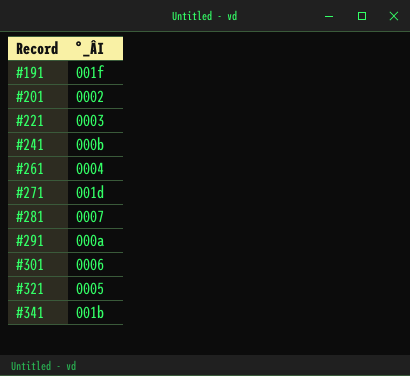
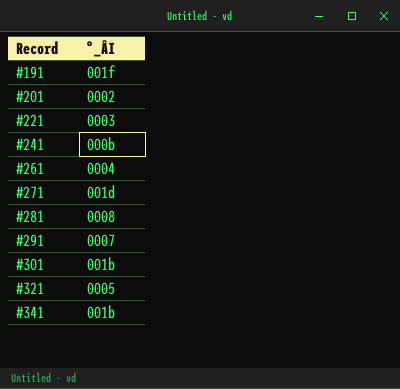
#281 | °_ÂI: 0007 -> 0008
#291 | °_ÂI: 000a -> 0007
#301 | °_ÂI: 0006 -> 001b

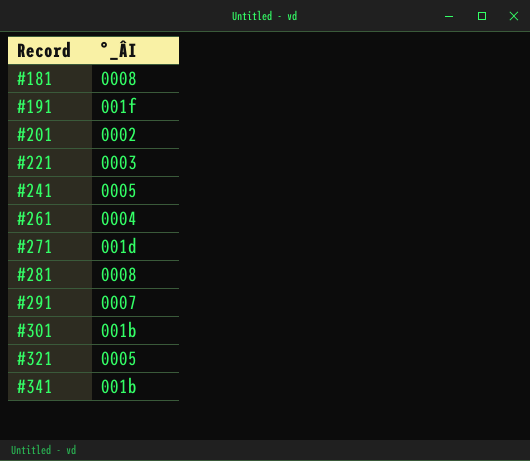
row #181: none -> 0008
#241 | °_ÂI: 000b -> 0005

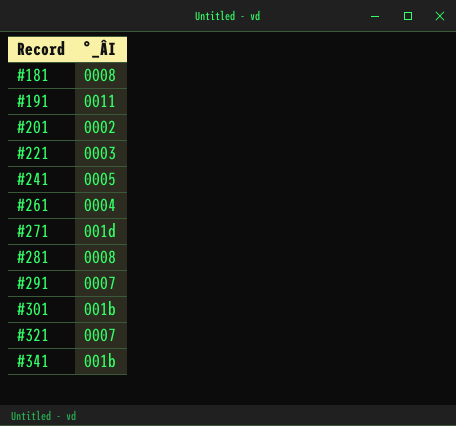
#191 | °_ÂI: 001f -> 0011
#321 | °_ÂI: 0005 -> 0007

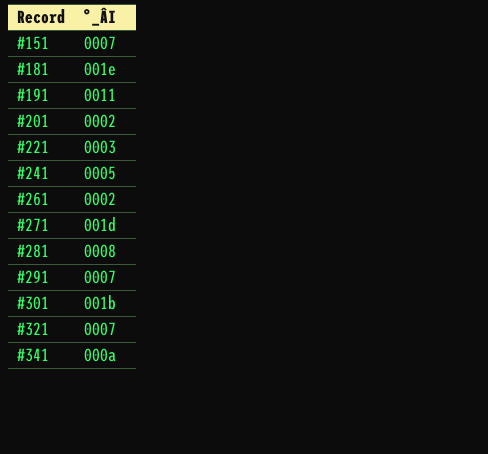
row #151: none -> 0007
#181 | °_ÂI: 0008 -> 001e
#261 | °_ÂI: 0004 -> 0002
#341 | °_ÂI: 001b -> 000a

